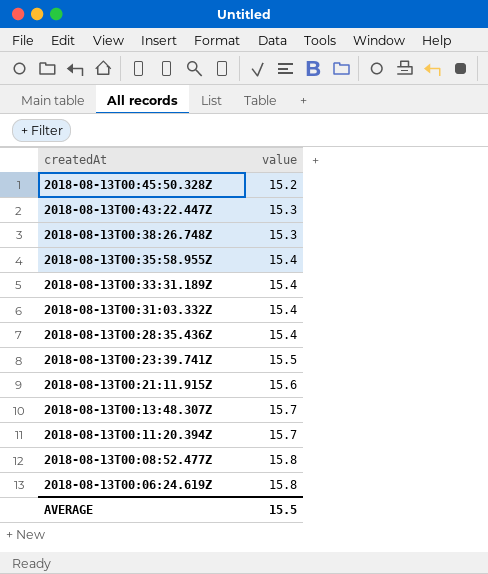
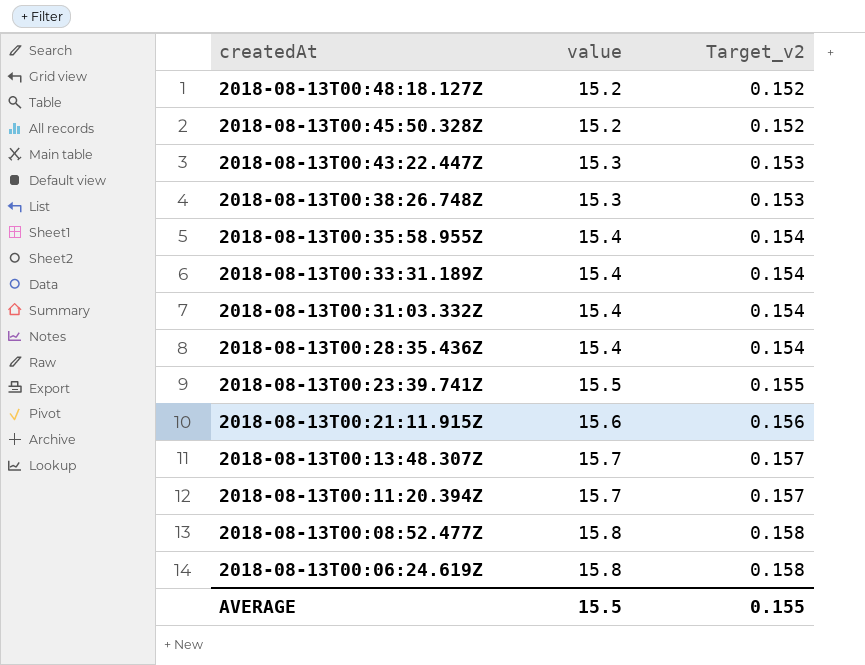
column Target_v2 | formula: none -> [value] * 0.01
row 2018-08-13T00:48:18.127Z: none -> 15.2 | 0.152

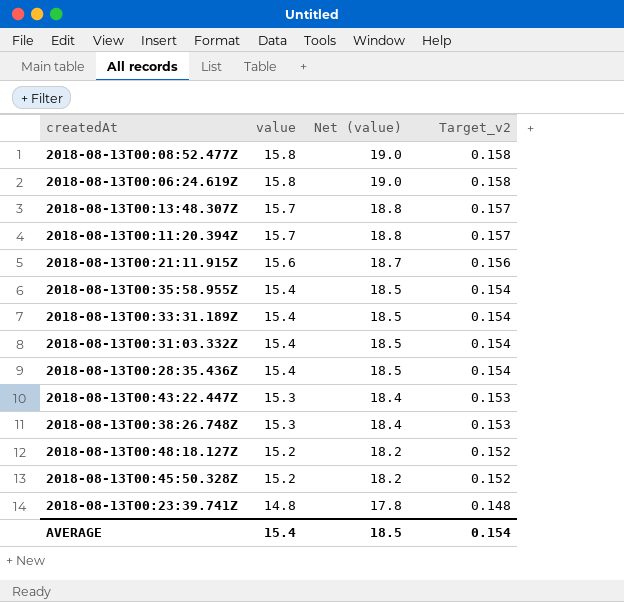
row order: createdAt descending -> value descending
column Net (value) | formula: none -> [value] * 1.2
2018-08-13T00:23:39.741Z | value: 15.5 -> 14.8
2018-08-13T00:23:39.741Z | Target_v2: 0.155 -> 0.148
AVERAGE | value: 15.5 -> 15.4
AVERAGE | Target_v2: 0.155 -> 0.154

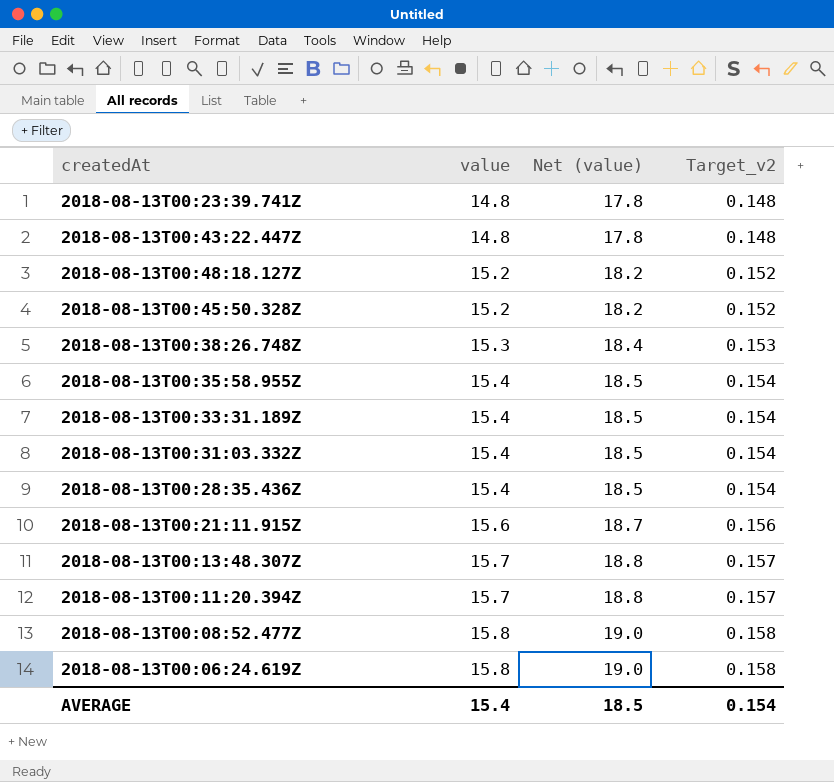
row order: value descending -> value ascending
2018-08-13T00:43:22.447Z | value: 15.3 -> 14.8
2018-08-13T00:43:22.447Z | Net (value): 18.4 -> 17.8
2018-08-13T00:43:22.447Z | Target_v2: 0.153 -> 0.148

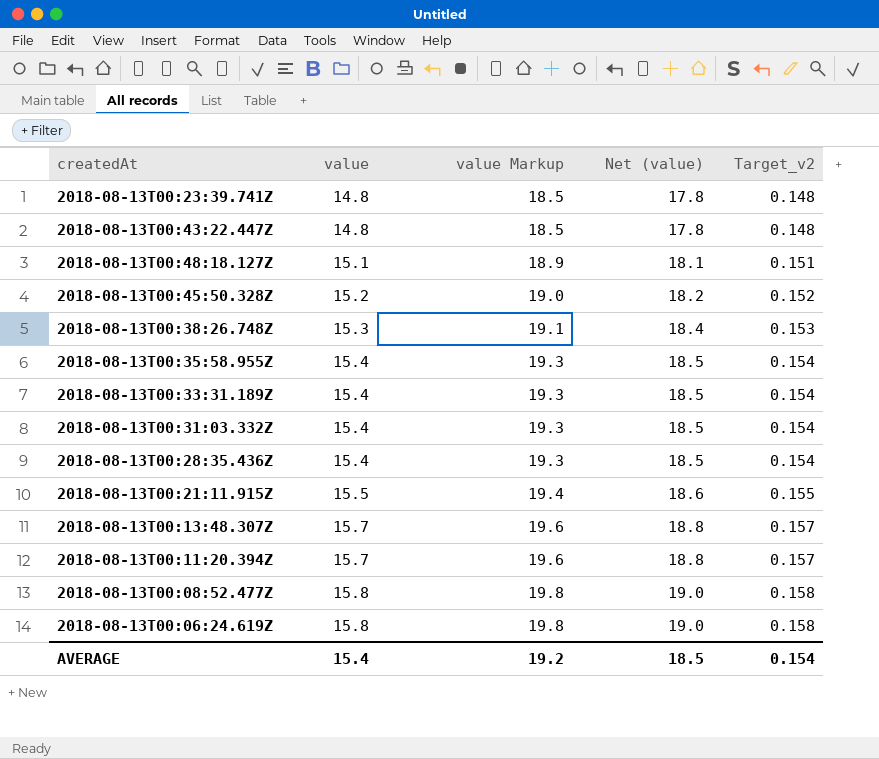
column value Markup | formula: none -> [value] * 1.25
2018-08-13T00:48:18.127Z | value: 15.2 -> 15.1
2018-08-13T00:48:18.127Z | Net (value): 18.2 -> 18.1
2018-08-13T00:48:18.127Z | Target_v2: 0.152 -> 0.151
2018-08-13T00:21:11.915Z | value: 15.6 -> 15.5
2018-08-13T00:21:11.915Z | Net (value): 18.7 -> 18.6
2018-08-13T00:21:11.915Z | Target_v2: 0.156 -> 0.155

